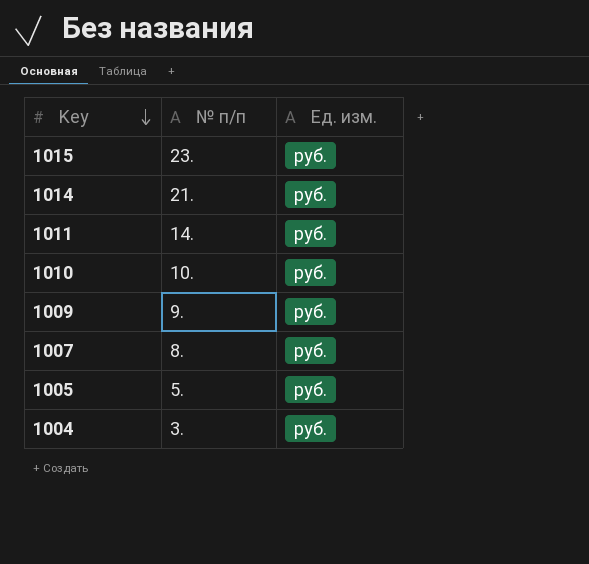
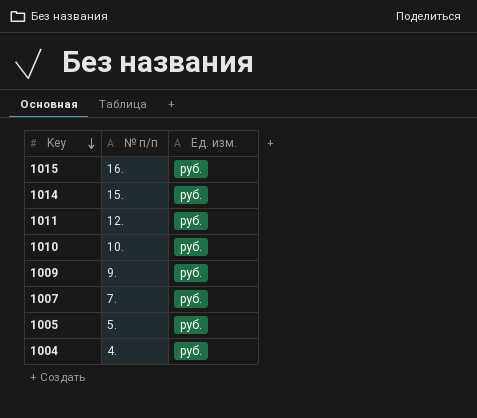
1015 | № п/п: 23. -> 16.
1014 | № п/п: 21. -> 15.
1011 | № п/п: 14. -> 12.
1007 | № п/п: 8. -> 7.
1004 | № п/п: 3. -> 4.

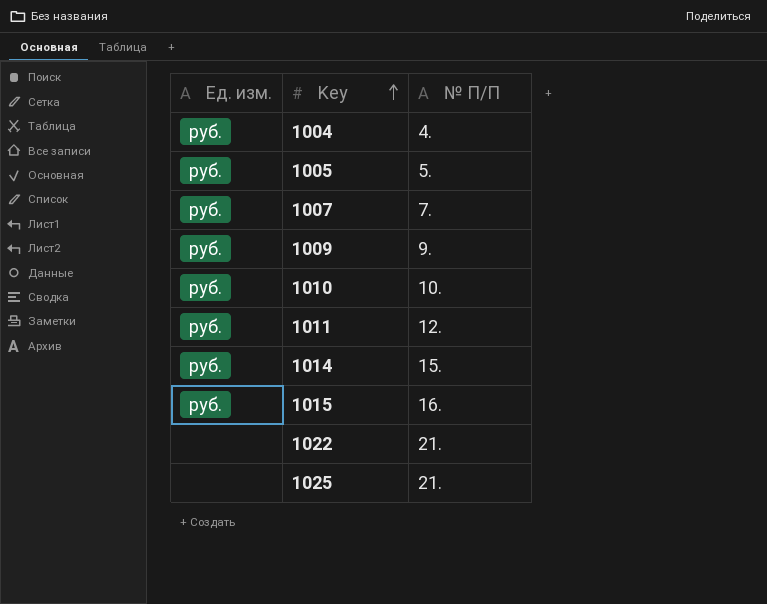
row order: Key descending -> Key ascending
column Ед. изм. | position: 3 -> 1
column name: № п/п -> № П/П
row 1022: none -> none | 21.
row 1025: none -> none | 21.

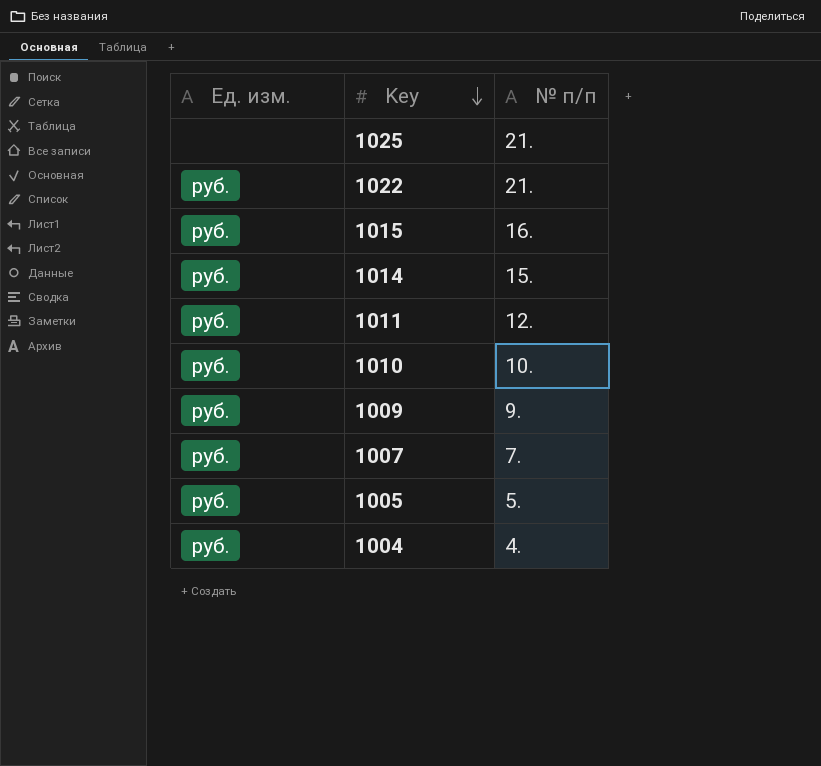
row order: Key ascending -> Key descending
column name: № П/П -> № п/п
1022 | Ед. изм.: none -> руб.

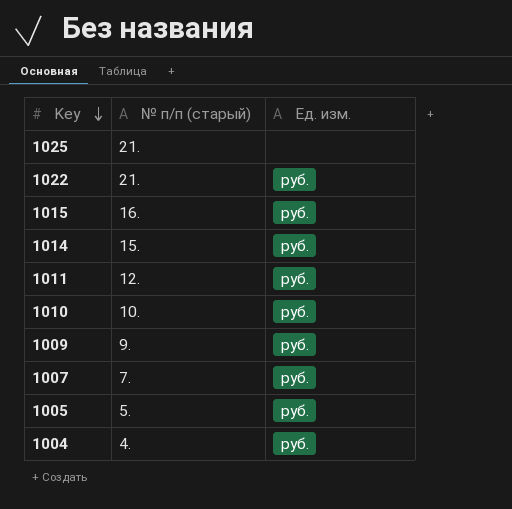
column name: № п/п -> № п/п (старый)
column Ед. изм. | position: 1 -> 3

